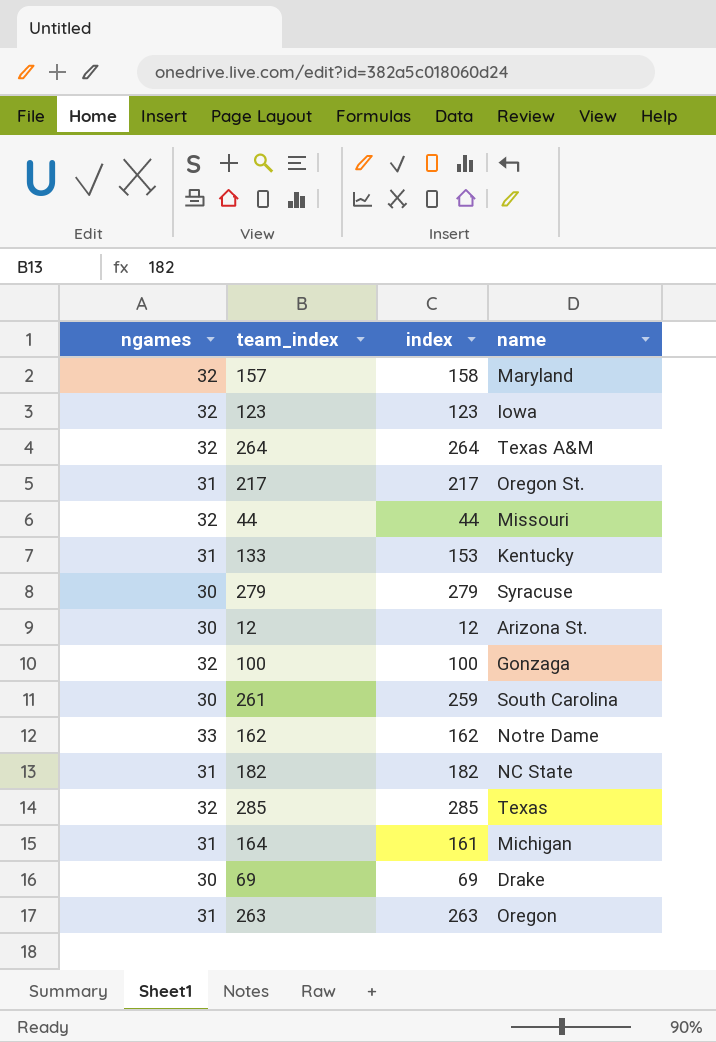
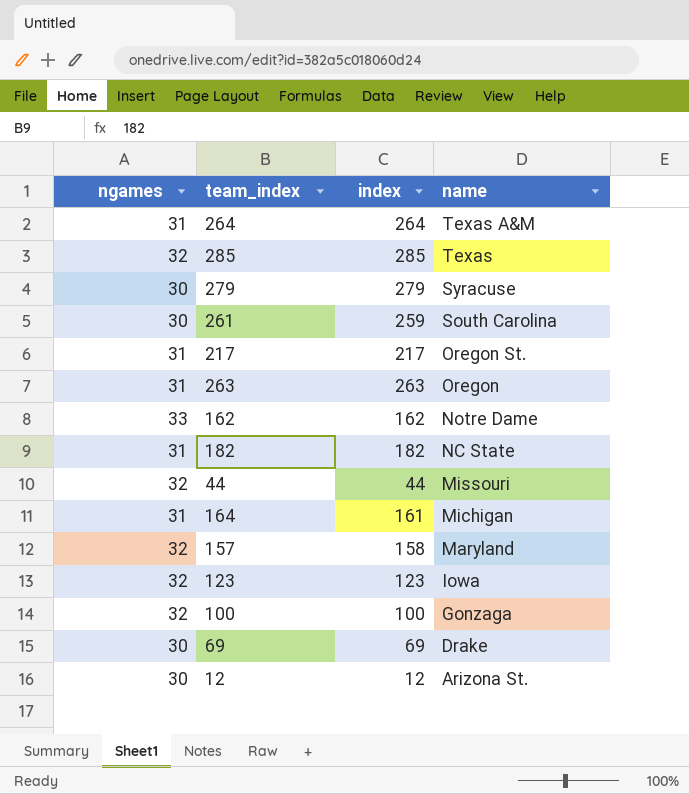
row order: none -> name descending
row 133: 31 | 153 | Kentucky -> none
264 | ngames: 32 -> 31

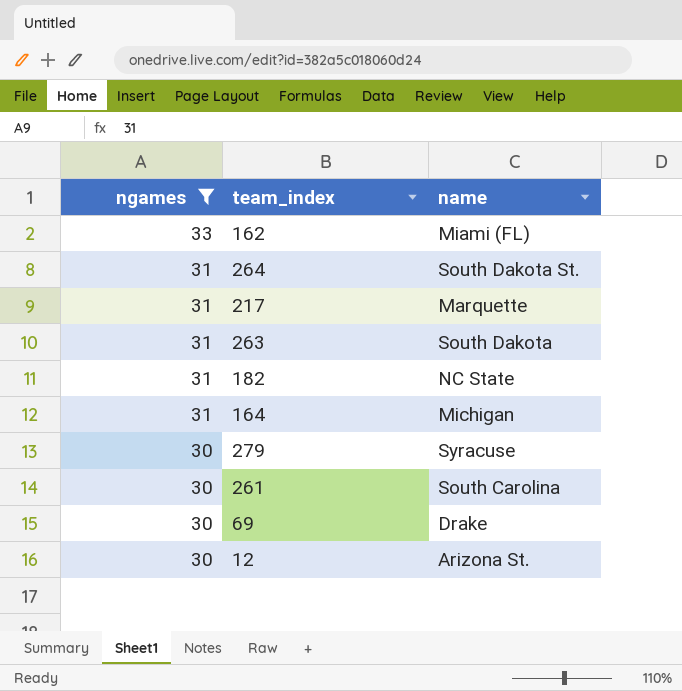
filter: none -> ngames != 32
row order: name descending -> ngames descending
column index | position: 3 -> none
162 | name: Notre Dame -> Miami (FL)
264 | name: Texas A&M -> South Dakota St.
217 | name: Oregon St. -> Marquette
263 | name: Oregon -> South Dakota

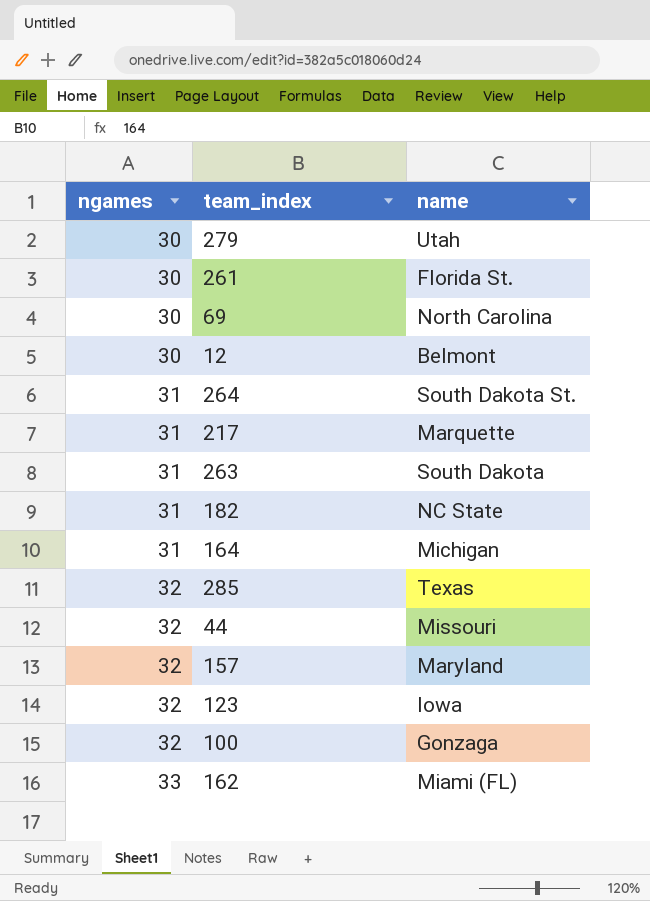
filter: ngames != 32 -> none
row order: ngames descending -> ngames ascending
279 | name: Syracuse -> Utah
261 | name: South Carolina -> Florida St.
69 | name: Drake -> North Carolina
12 | name: Arizona St. -> Belmont

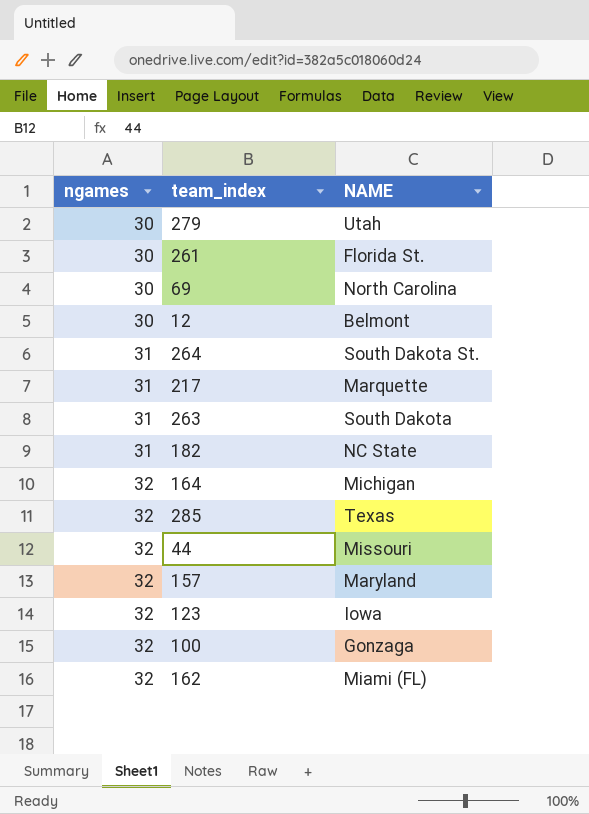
column name: name -> NAME
164 | ngames: 31 -> 32
162 | ngames: 33 -> 32

